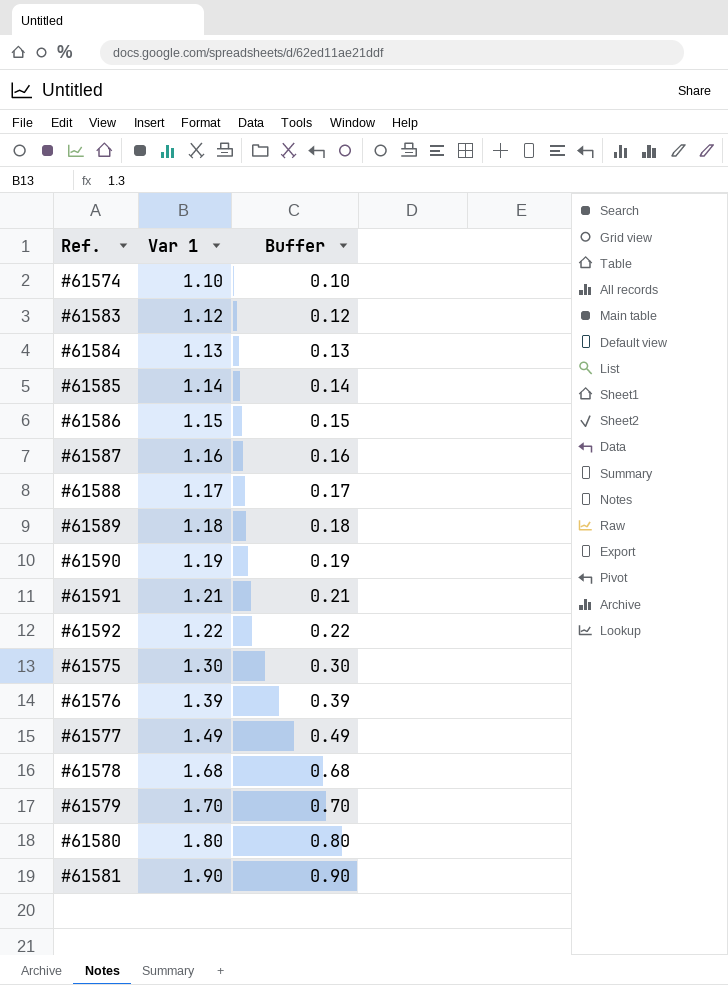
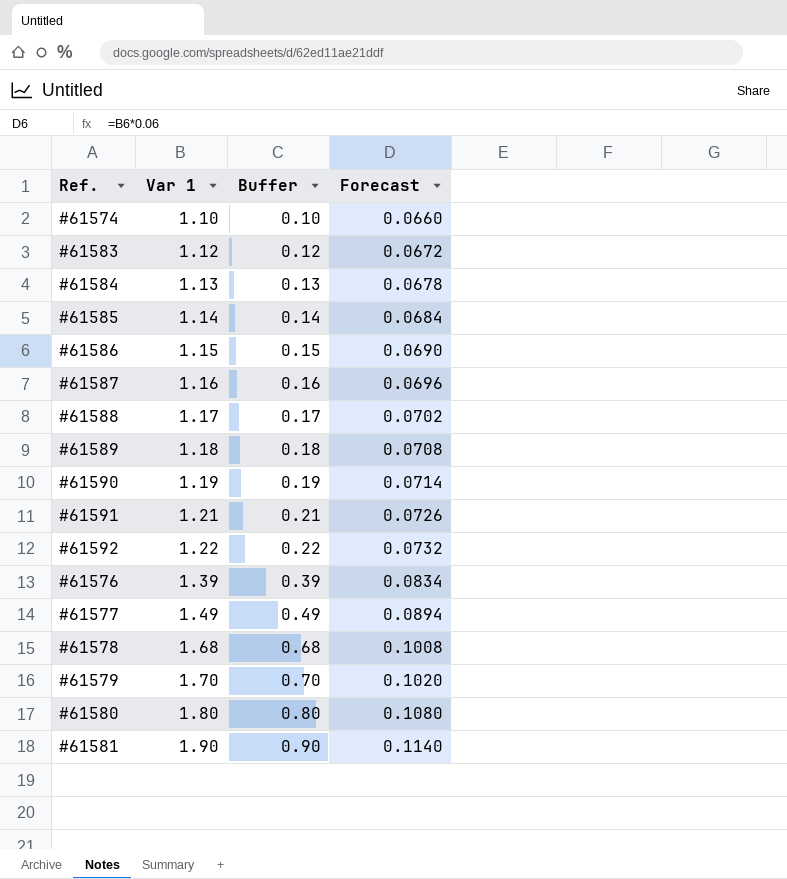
column Forecast | formula: none -> [Var 1] * 0.06
row #61575: 1.30 | 0.30 -> none

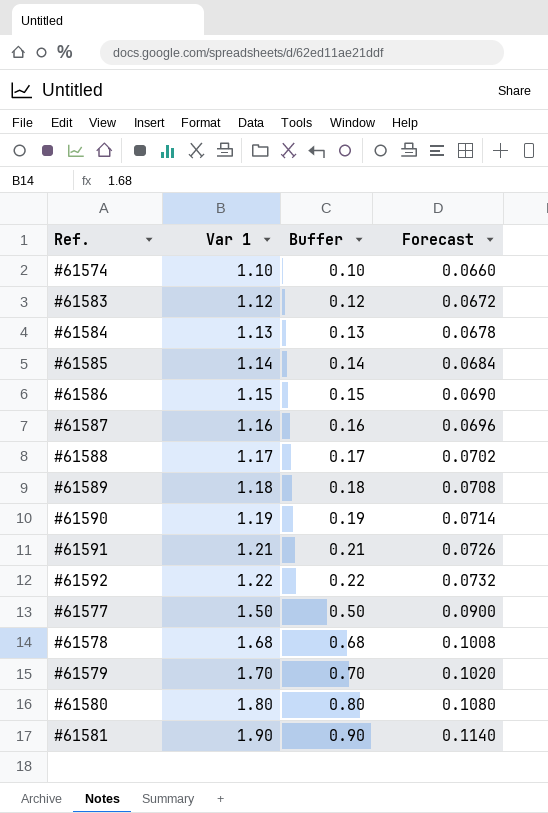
row #61576: 1.39 | 0.39 | 0.0834 -> none
#61577 | Var 1: 1.49 -> 1.50
#61577 | Buffer: 0.49 -> 0.50
#61577 | Forecast: 0.0894 -> 0.0900

